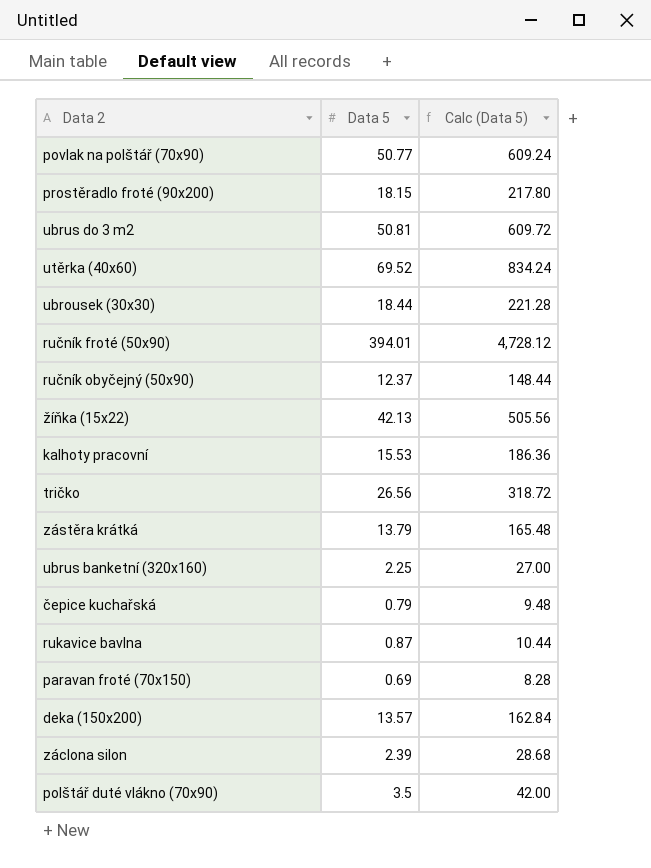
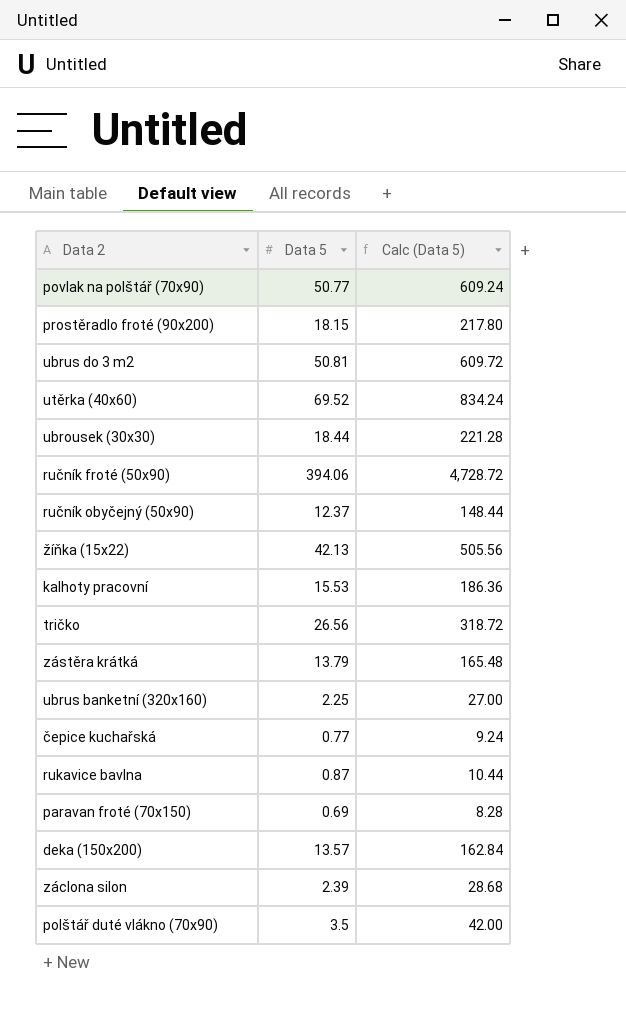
ručník froté (50x90) | Data 5: 394.01 -> 394.06
ručník froté (50x90) | Calc (Data 5): 4,728.12 -> 4,728.72
čepice kuchařská | Data 5: 0.79 -> 0.77
čepice kuchařská | Calc (Data 5): 9.48 -> 9.24

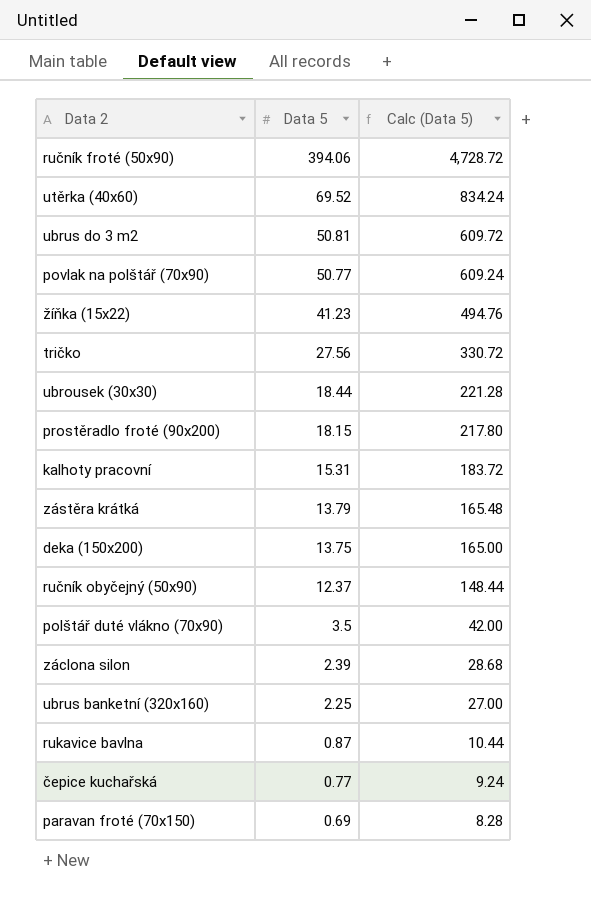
row order: none -> Data 5 descending
žíňka (15x22) | Data 5: 42.13 -> 41.23
žíňka (15x22) | Calc (Data 5): 505.56 -> 494.76
tričko | Data 5: 26.56 -> 27.56
tričko | Calc (Data 5): 318.72 -> 330.72
kalhoty pracovní | Data 5: 15.53 -> 15.31
kalhoty pracovní | Calc (Data 5): 186.36 -> 183.72
deka (150x200) | Data 5: 13.57 -> 13.75
deka (150x200) | Calc (Data 5): 162.84 -> 165.00

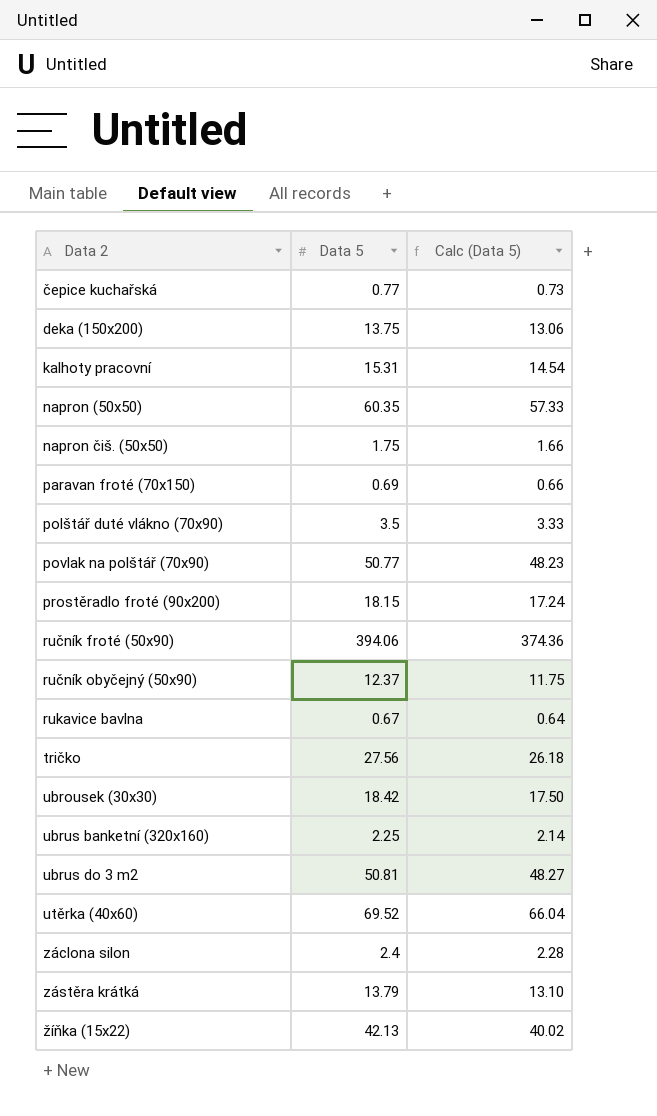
row order: Data 5 descending -> Data 2 ascending
column Calc (Data 5) | formula: [Data 5] * 12 -> [Data 5] * 0.95
row napron (50x50): none -> 60.35 | 57.33
row napron čiš. (50x50): none -> 1.75 | 1.66
rukavice bavlna | Data 5: 0.87 -> 0.67
ubrousek (30x30) | Data 5: 18.44 -> 18.42
záclona silon | Data 5: 2.39 -> 2.4
žíňka (15x22) | Data 5: 41.23 -> 42.13

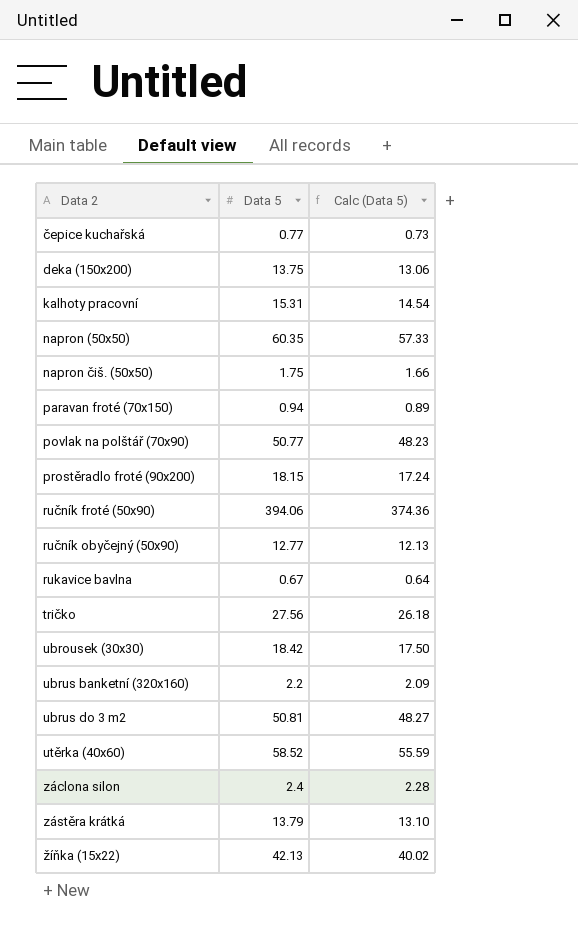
row polštář duté vlákno (70x90): 3.5 | 3.33 -> none
paravan froté (70x150) | Data 5: 0.69 -> 0.94
paravan froté (70x150) | Calc (Data 5): 0.66 -> 0.89
ručník obyčejný (50x90) | Data 5: 12.37 -> 12.77
ručník obyčejný (50x90) | Calc (Data 5): 11.75 -> 12.13
ubrus banketní (320x160) | Data 5: 2.25 -> 2.2
ubrus banketní (320x160) | Calc (Data 5): 2.14 -> 2.09
utěrka (40x60) | Data 5: 69.52 -> 58.52
utěrka (40x60) | Calc (Data 5): 66.04 -> 55.59

